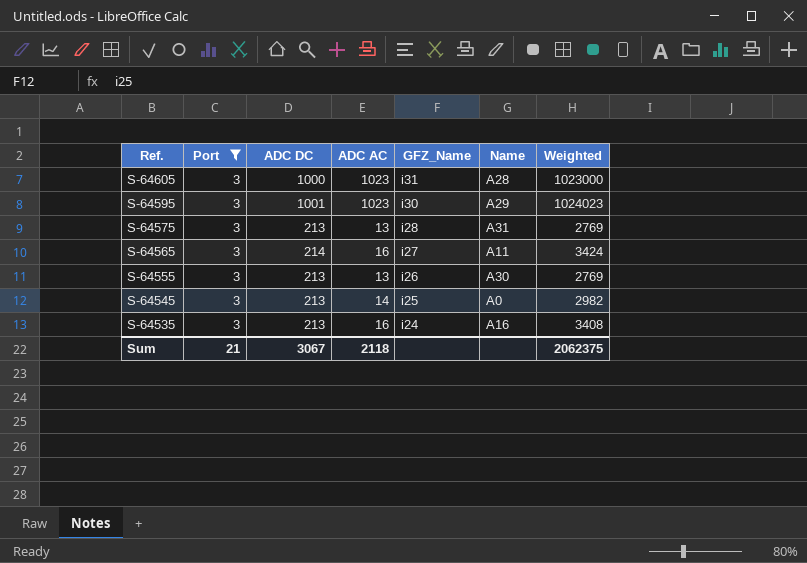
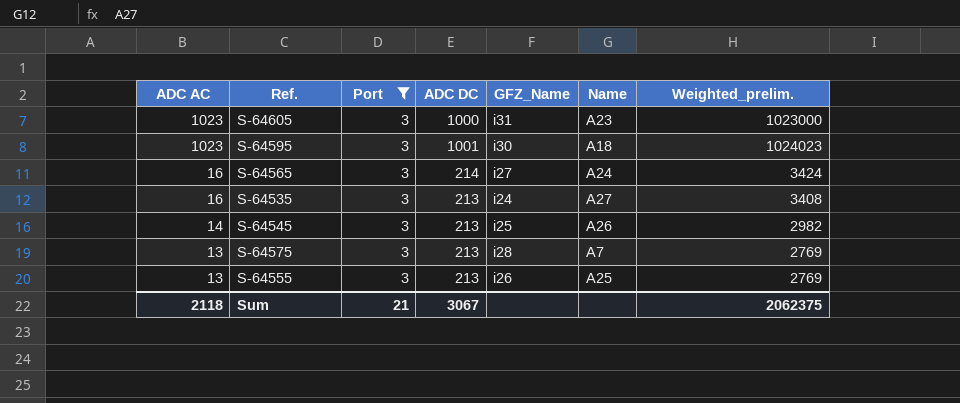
row order: Ref. descending -> ADC AC descending
column ADC AC | position: 4 -> 1
column name: Weighted -> Weighted_prelim.
S-64605 | Name: A28 -> A23
S-64595 | Name: A29 -> A18
S-64565 | Name: A11 -> A24
S-64535 | Name: A16 -> A27
S-64545 | Name: A0 -> A26
S-64575 | Name: A31 -> A7
S-64555 | Name: A30 -> A25

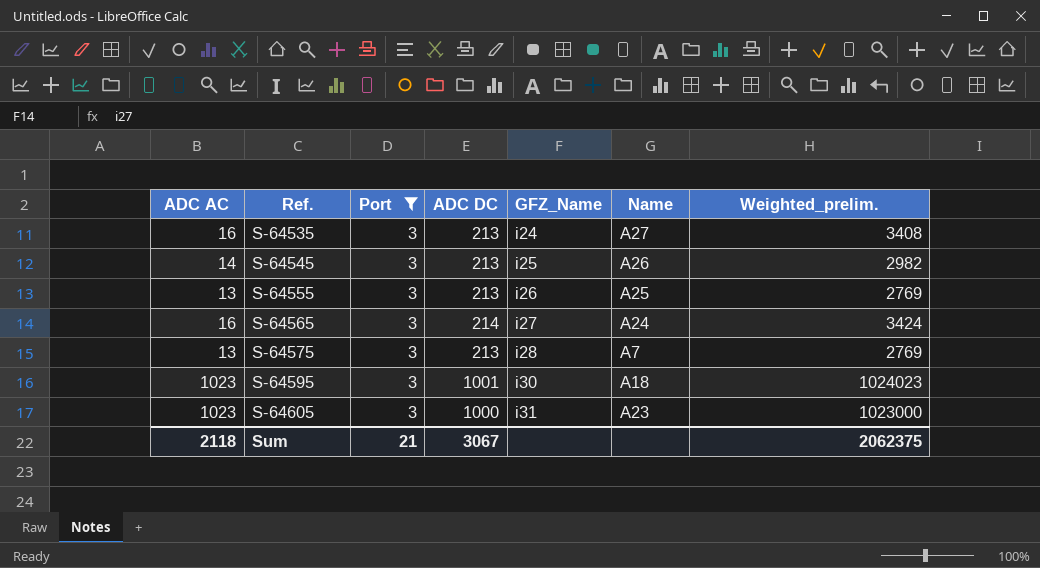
row order: ADC AC descending -> Ref. ascending

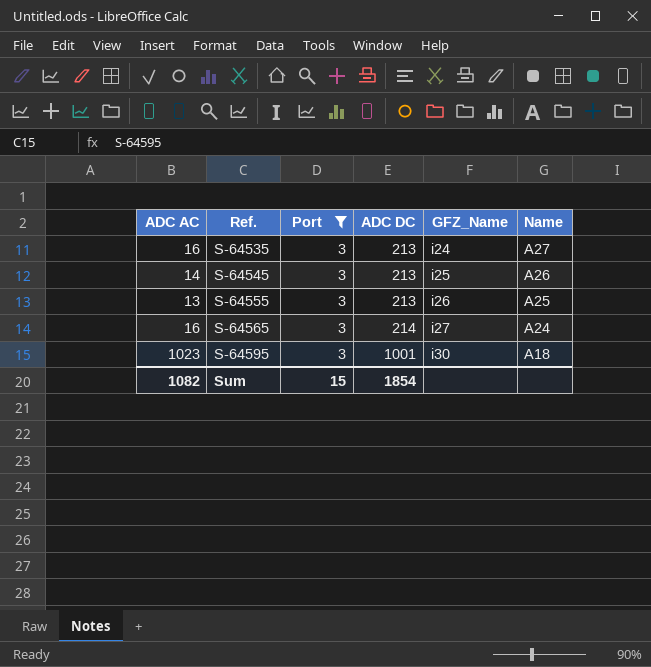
column Weighted_prelim. | formula: [ADC AC] * [ADC DC] -> none
row S-64575: 13 | 3 | 213 | i28 | A7 | 2769 -> none
row S-64605: 1023 | 3 | 1000 | i31 | A23 | 1023000 -> none
Sum | ADC AC: 2118 -> 1082
Sum | Port: 21 -> 15
Sum | ADC DC: 3067 -> 1854

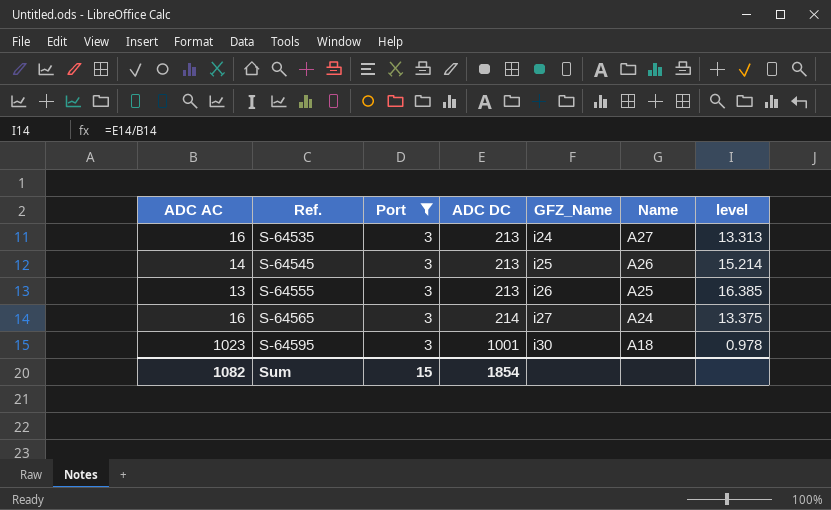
column level | formula: none -> [ADC DC] / [ADC AC]

